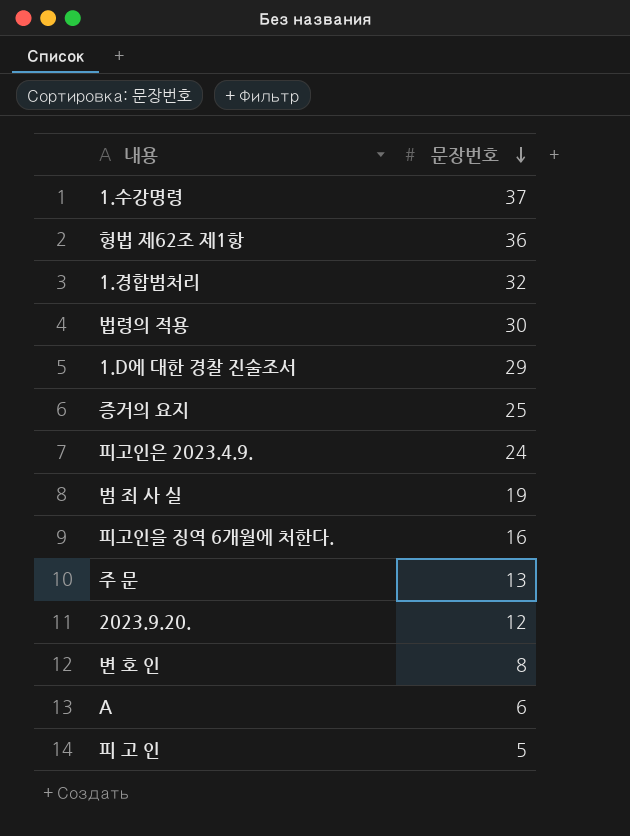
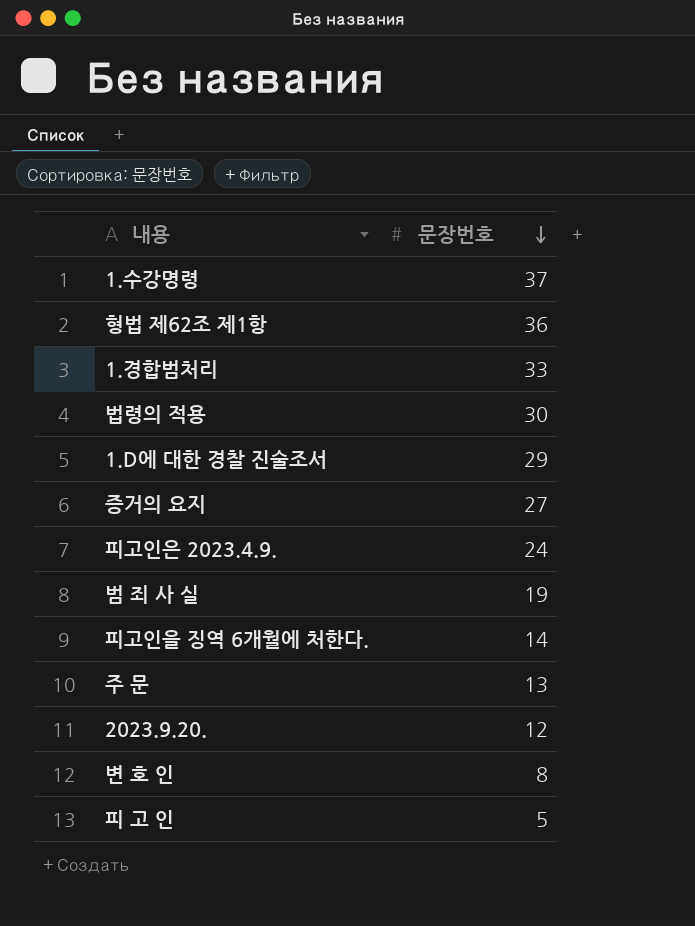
row A: 6 -> none
1.경합범처리 | 문장번호: 32 -> 33
증거의 요지 | 문장번호: 25 -> 27
피고인을 징역 6개월에 처한다. | 문장번호: 16 -> 14

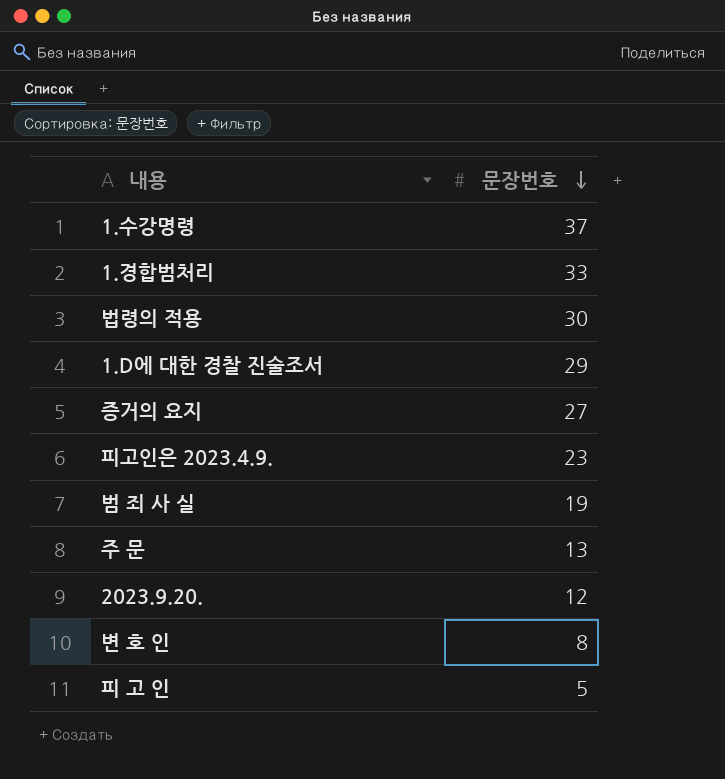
row 형법 제62조 제1항: 36 -> none
row 피고인을 징역 6개월에 처한다.: 14 -> none
피고인은 2023.4.9. | 문장번호: 24 -> 23

